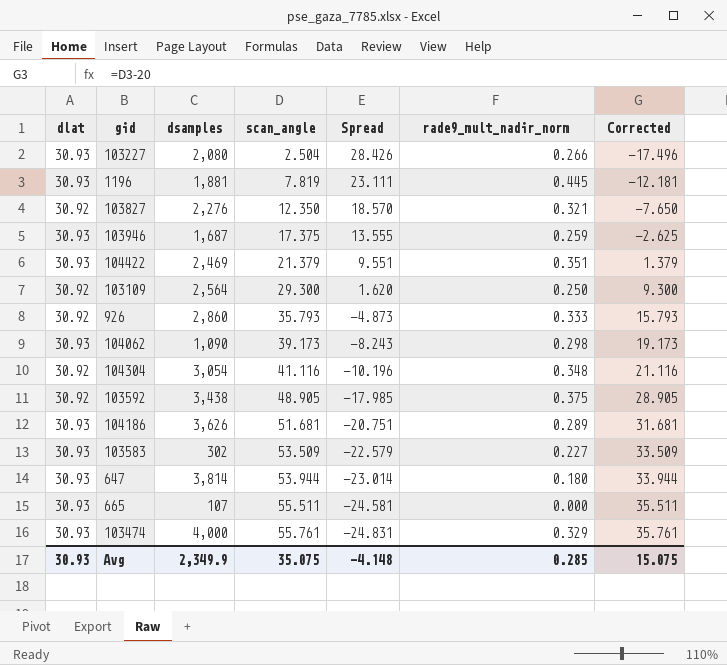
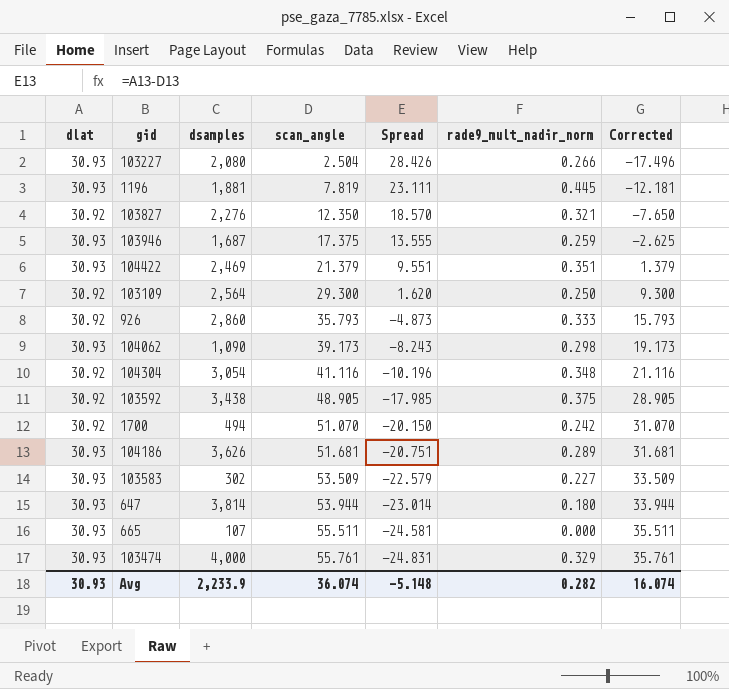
row 1700: none -> 30.92 | 494 | 51.070 | -20.150 | 0.242 | 31.070
Avg | dsamples: 2,349.9 -> 2,233.9
Avg | scan_angle: 35.075 -> 36.074
Avg | Spread: -4.148 -> -5.148
Avg | rade9_mult_nadir_norm: 0.285 -> 0.282
Avg | Corrected: 15.075 -> 16.074

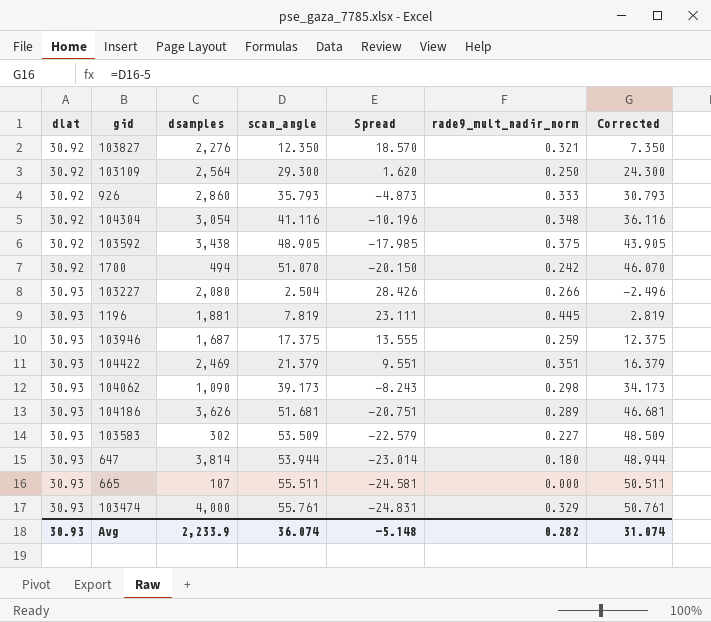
row order: scan_angle ascending -> dlat ascending
column Corrected | formula: [scan_angle] - 20 -> [scan_angle] - 5
Avg | Corrected: 16.074 -> 31.074

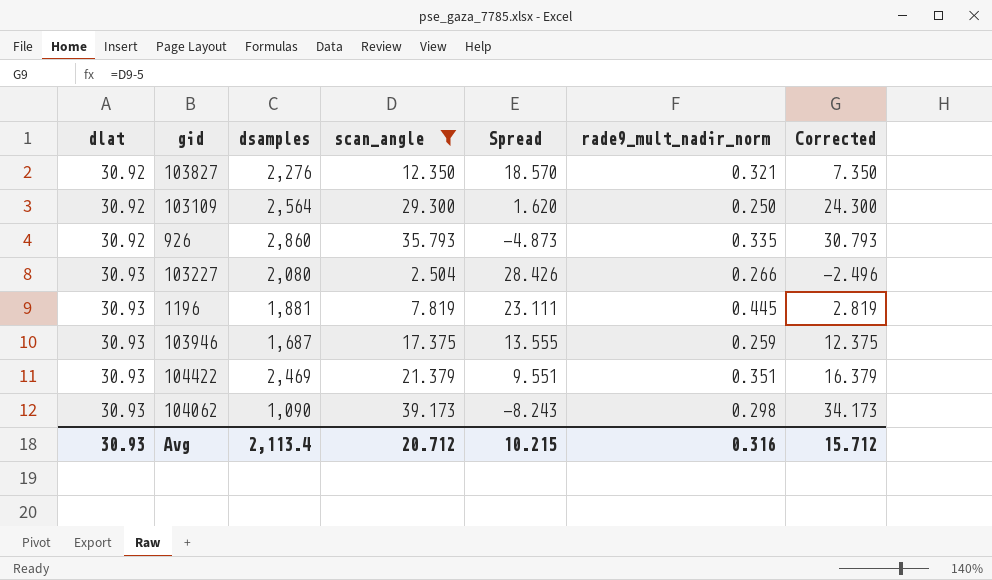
filter: none -> scan_angle <= 39.173
926 | rade9_mult_nadir_norm: 0.333 -> 0.335
Avg | dsamples: 2,233.9 -> 2,113.4
Avg | scan_angle: 36.074 -> 20.712
Avg | Spread: -5.148 -> 10.215
Avg | rade9_mult_nadir_norm: 0.282 -> 0.316
Avg | Corrected: 31.074 -> 15.712

